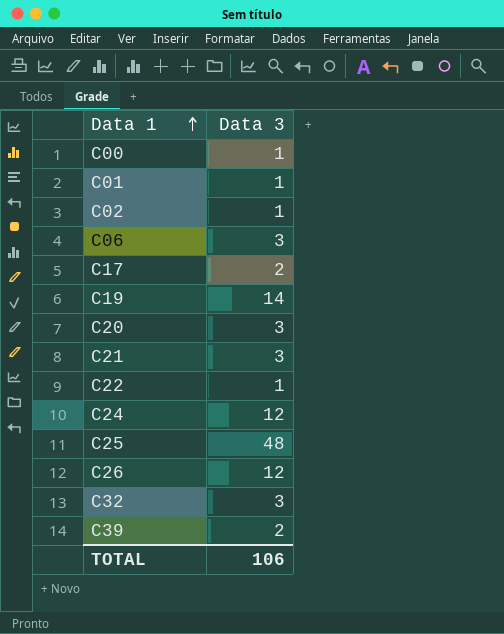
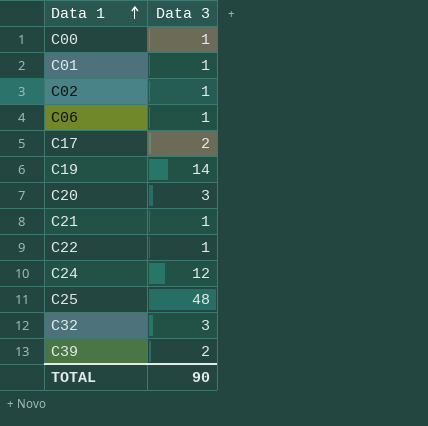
row C26: 12 -> none
C06 | Data 3: 3 -> 1
C21 | Data 3: 3 -> 1
TOTAL | Data 3: 106 -> 90

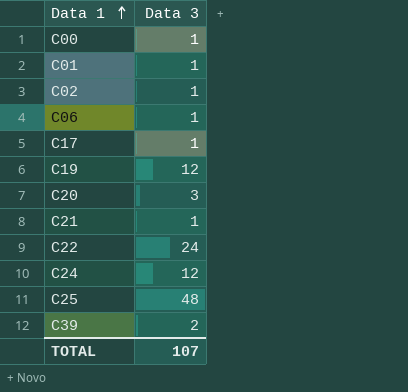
row C32: 3 -> none
C17 | Data 3: 2 -> 1
C19 | Data 3: 14 -> 12
C22 | Data 3: 1 -> 24
TOTAL | Data 3: 90 -> 107

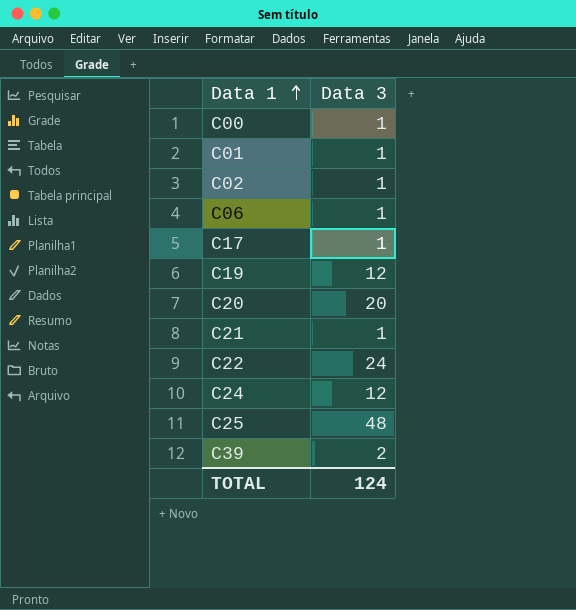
C20 | Data 3: 3 -> 20
TOTAL | Data 3: 107 -> 124

